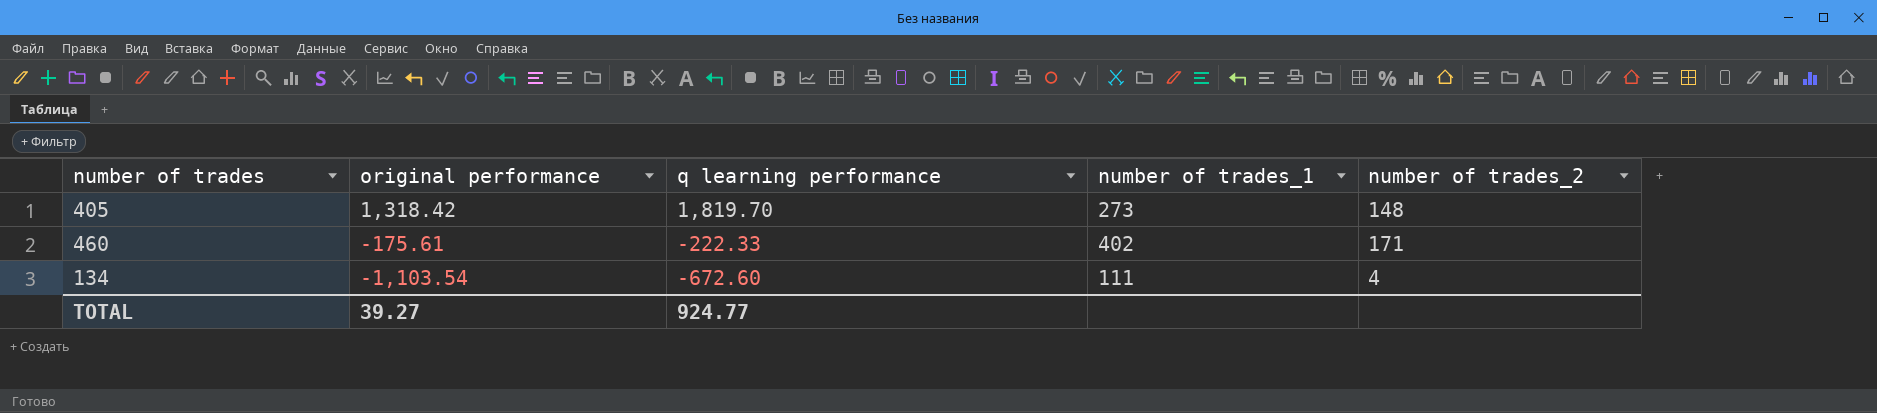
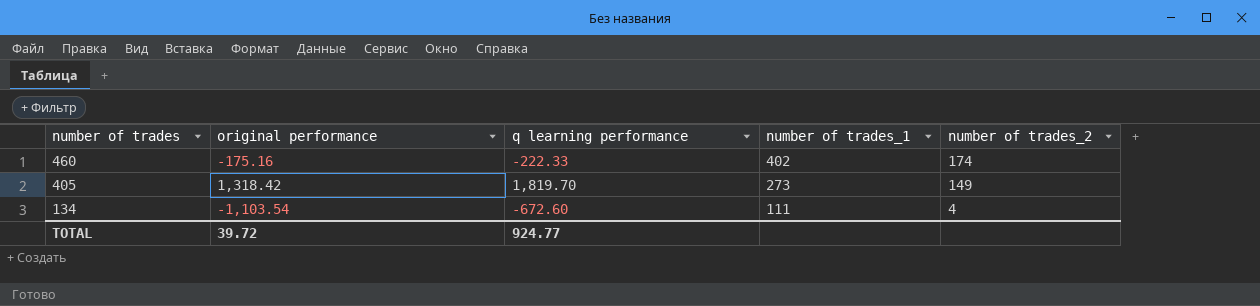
row order: original performance descending -> number of trades descending
460 | original performance: -175.61 -> -175.16
460 | number of trades_2: 171 -> 174
405 | number of trades_2: 148 -> 149
TOTAL | original performance: 39.27 -> 39.72

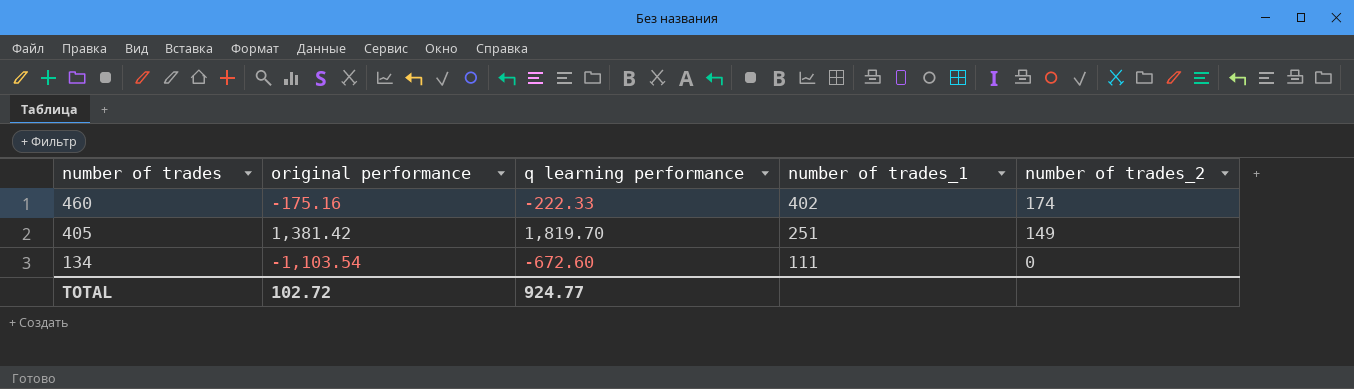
405 | original performance: 1,318.42 -> 1,381.42
405 | number of trades_1: 273 -> 251
134 | number of trades_2: 4 -> 0
TOTAL | original performance: 39.72 -> 102.72

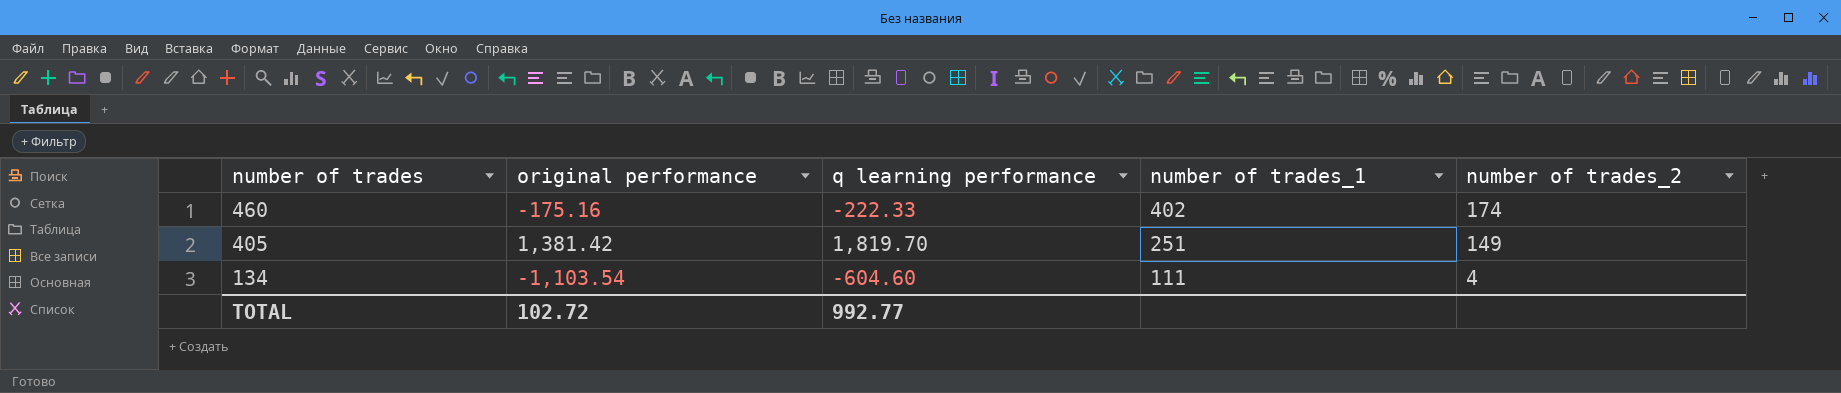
134 | q learning performance: -672.60 -> -604.60
134 | number of trades_2: 0 -> 4
TOTAL | q learning performance: 924.77 -> 992.77

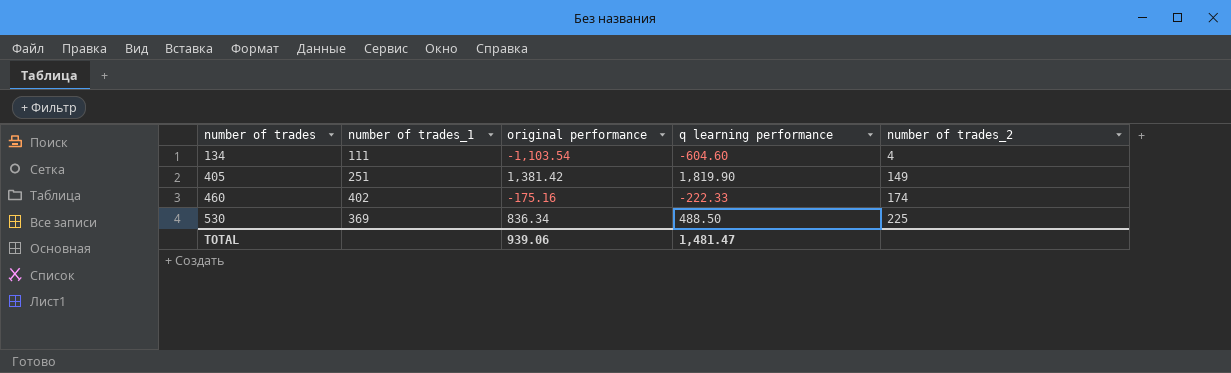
row order: number of trades descending -> number of trades ascending
column number of trades_1 | position: 4 -> 2
405 | q learning performance: 1,819.70 -> 1,819.90
row 530: none -> 369 | 836.34 | 488.50 | 225
TOTAL | original performance: 102.72 -> 939.06
TOTAL | q learning performance: 992.77 -> 1,481.47

